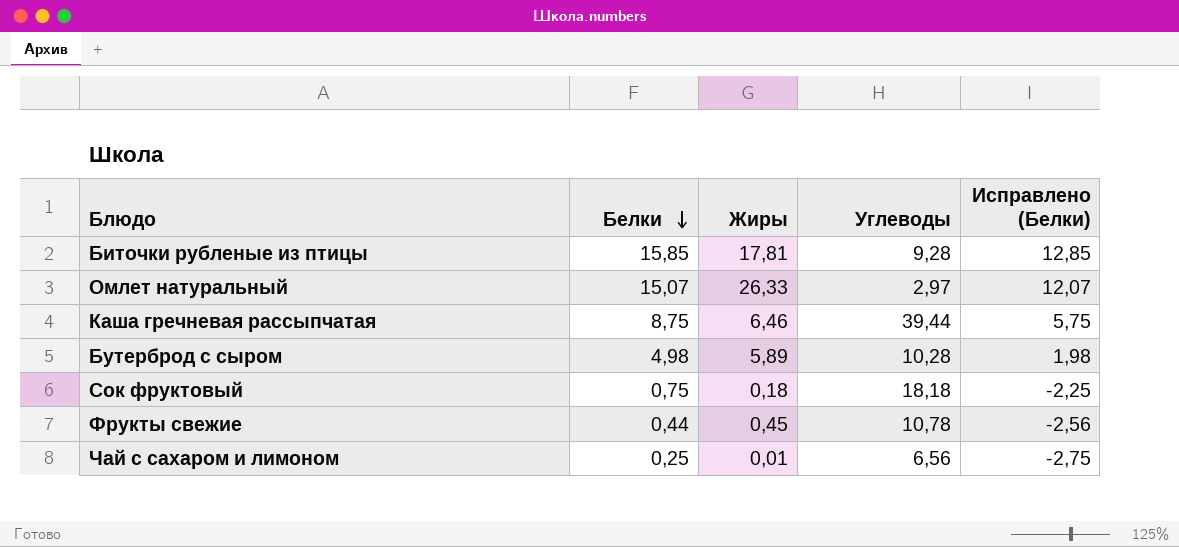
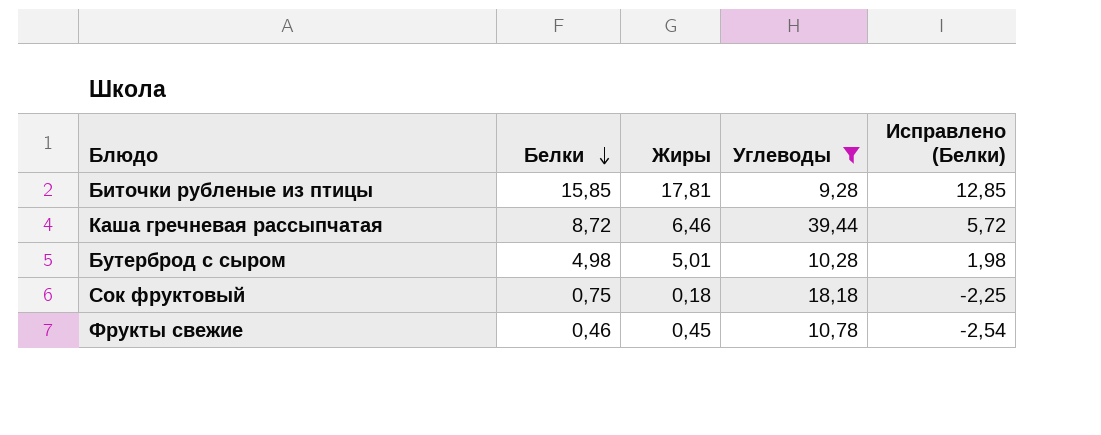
filter: none -> Углеводы >= 9,28
Каша гречневая рассыпчатая | Белки: 8,75 -> 8,72
Каша гречневая рассыпчатая | Исправлено (Белки): 5,75 -> 5,72
Бутерброд с сыром | Жиры: 5,89 -> 5,01
Фрукты свежие | Белки: 0,44 -> 0,46
Фрукты свежие | Исправлено (Белки): -2,56 -> -2,54

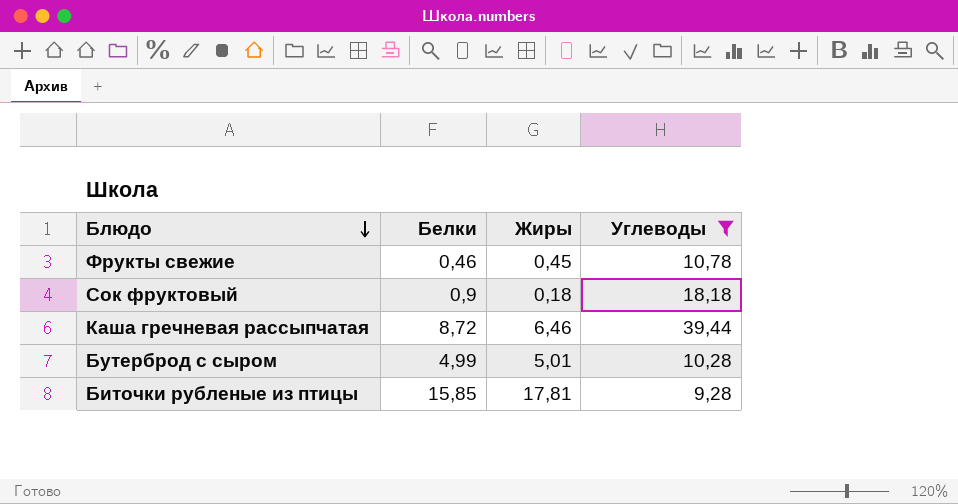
row order: Белки descending -> Блюдо descending
column Исправлено (Белки) | formula: [Белки] - 3 -> none
Сок фруктовый | Белки: 0,75 -> 0,9
Бутерброд с сыром | Белки: 4,98 -> 4,99

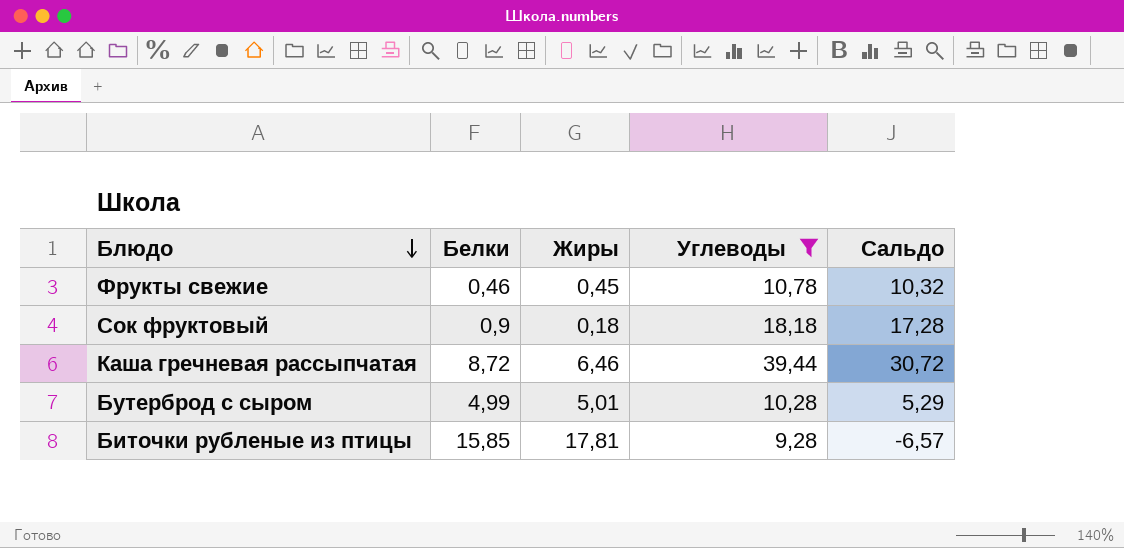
column Сальдо | formula: none -> [Углеводы] - [Белки]

